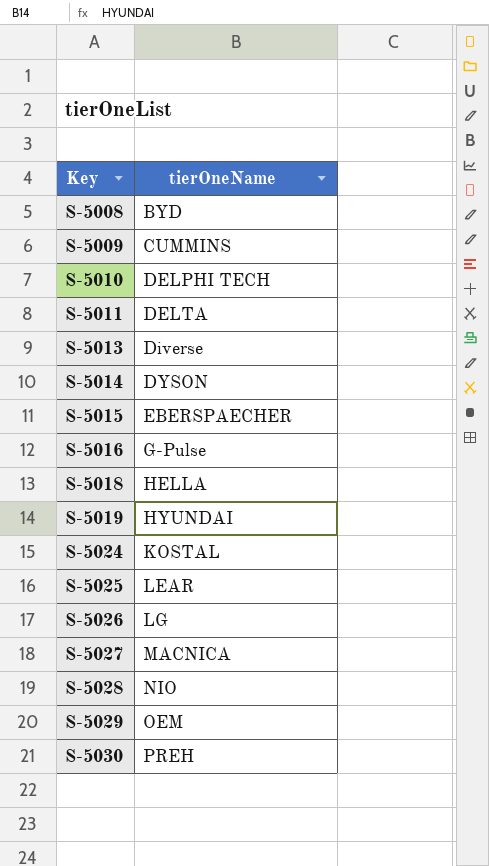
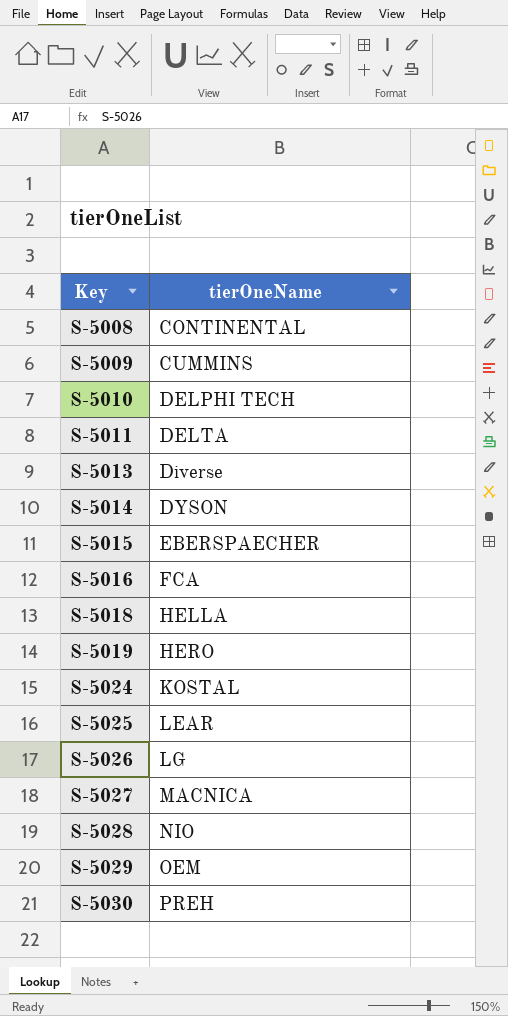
S-5008 | tierOneName: BYD -> CONTINENTAL
S-5016 | tierOneName: G-Pulse -> FCA
S-5019 | tierOneName: HYUNDAI -> HERO

